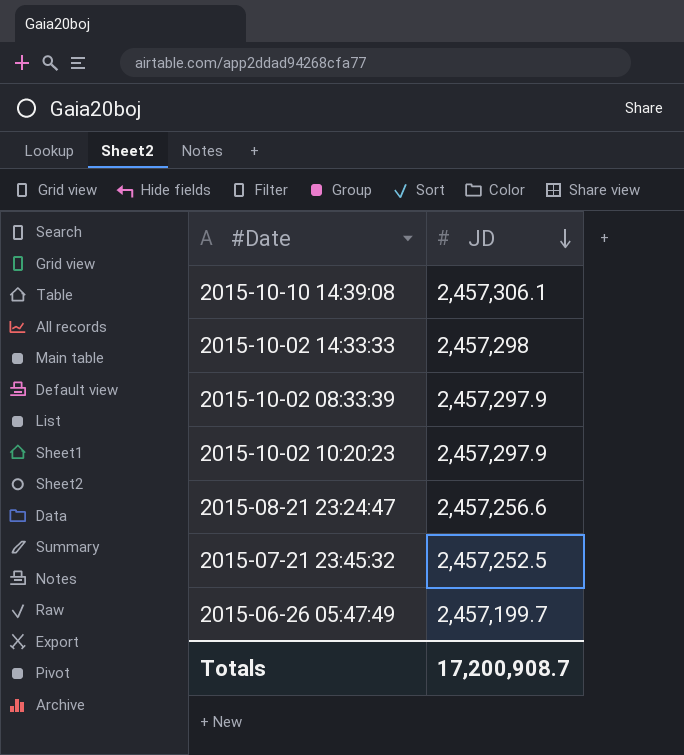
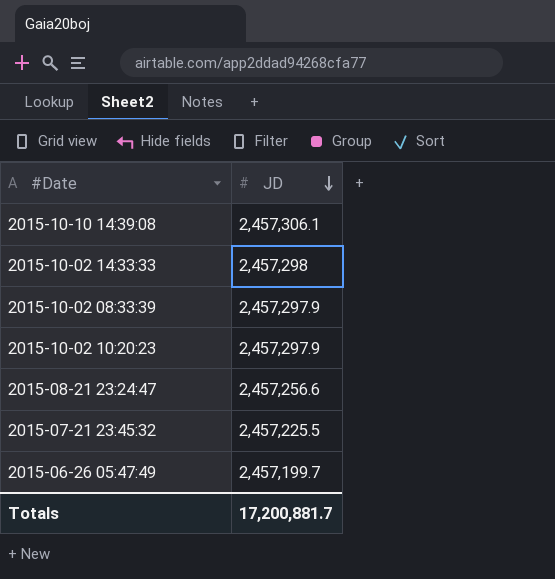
2015-07-21 23:45:32 | JD: 2,457,252.5 -> 2,457,225.5
Totals | JD: 17,200,908.7 -> 17,200,881.7

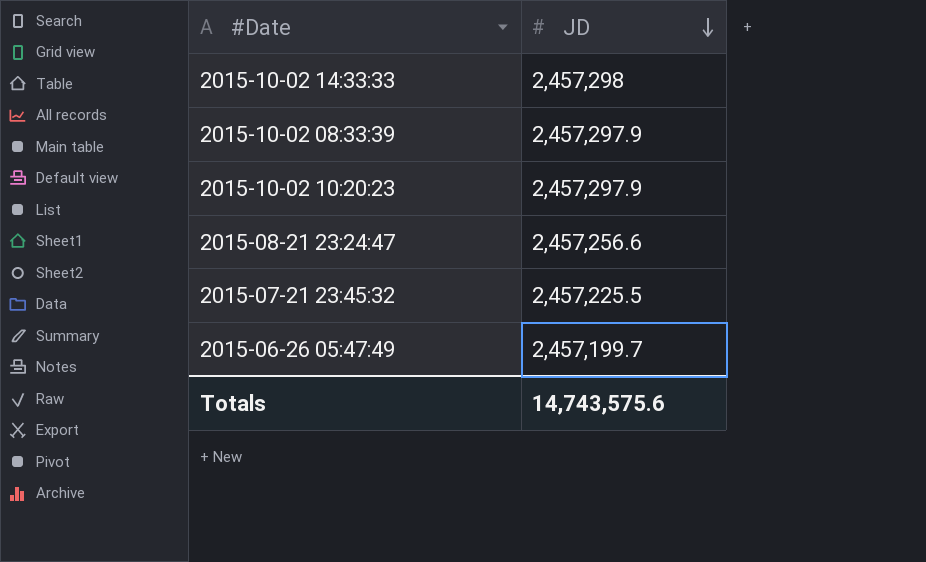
row 2015-10-10 14:39:08: 2,457,306.1 -> none
Totals | JD: 17,200,881.7 -> 14,743,575.6

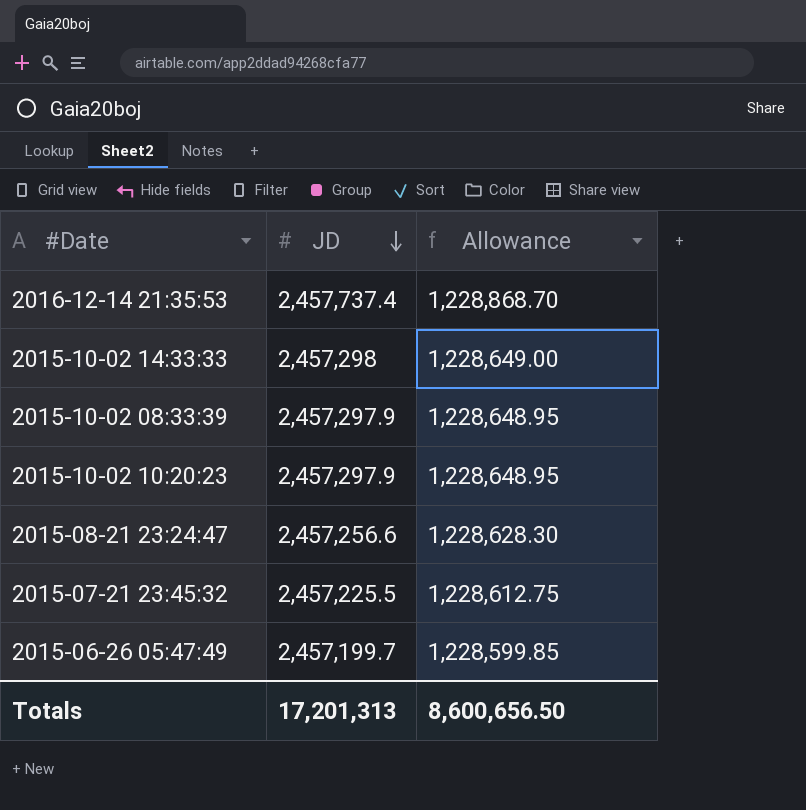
column Allowance | formula: none -> [JD] * 0.5
row 2016-12-14 21:35:53: none -> 2,457,737.4 | 1,228,868.70
Totals | JD: 14,743,575.6 -> 17,201,313

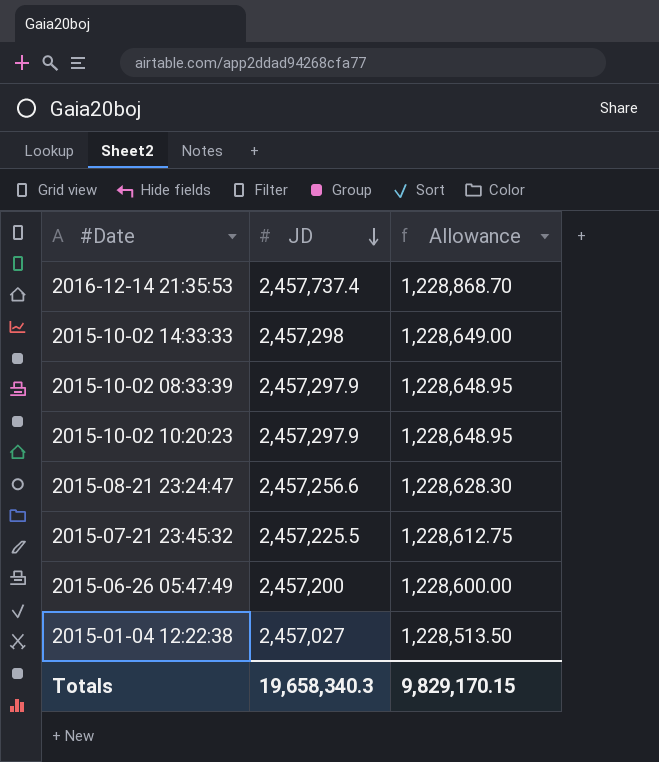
2015-06-26 05:47:49 | JD: 2,457,199.7 -> 2,457,200
2015-06-26 05:47:49 | Allowance: 1,228,599.85 -> 1,228,600.00
row 2015-01-04 12:22:38: none -> 2,457,027 | 1,228,513.50
Totals | JD: 17,201,313 -> 19,658,340.3
Totals | Allowance: 8,600,656.50 -> 9,829,170.15

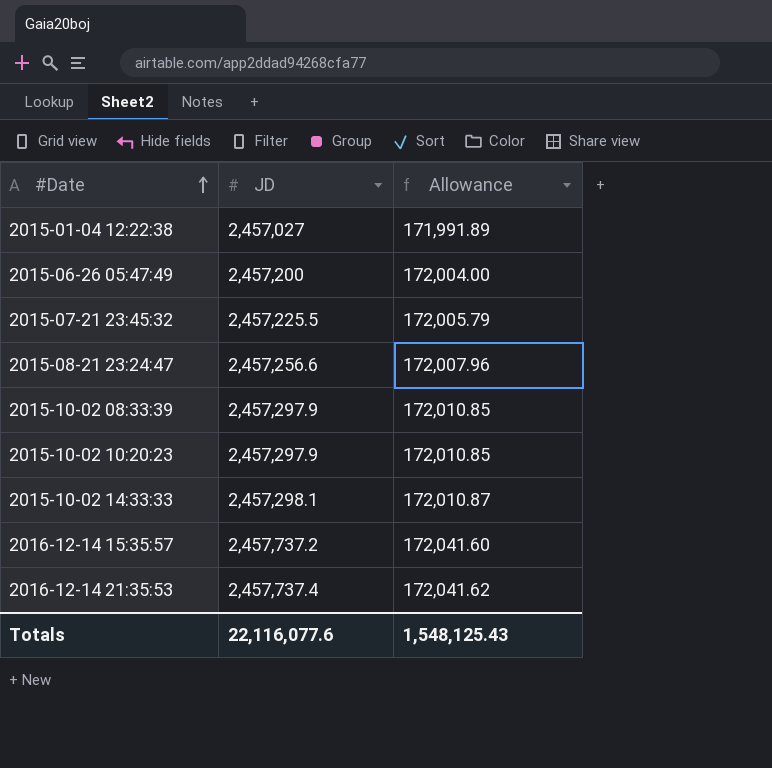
row order: JD descending -> #Date ascending
column Allowance | formula: [JD] * 0.5 -> [JD] * 0.07
2015-10-02 14:33:33 | JD: 2,457,298 -> 2,457,298.1
row 2016-12-14 15:35:57: none -> 2,457,737.2 | 172,041.60
Totals | JD: 19,658,340.3 -> 22,116,077.6
Totals | Allowance: 9,829,170.15 -> 1,548,125.43

